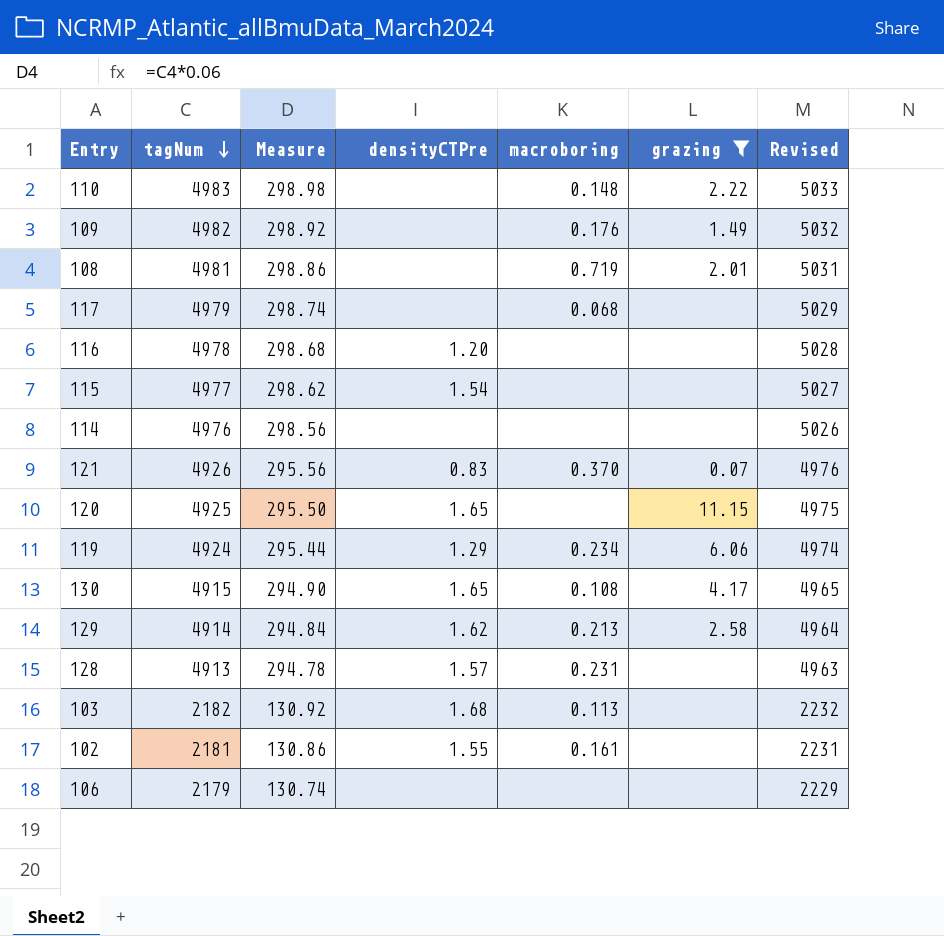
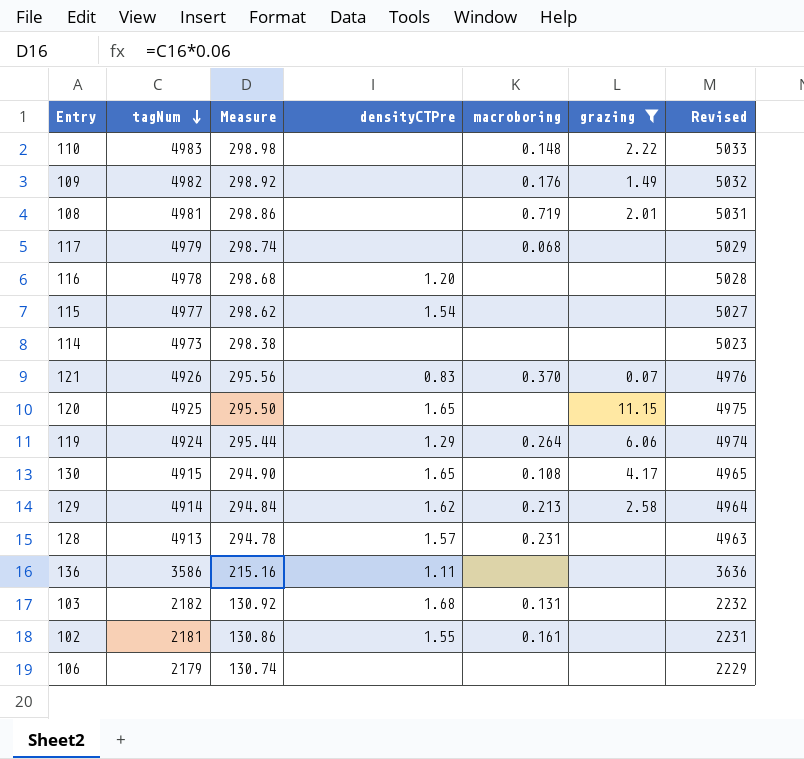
114 | tagNum: 4976 -> 4973
114 | Measure: 298.56 -> 298.38
114 | Revised: 5026 -> 5023
119 | macroboring: 0.234 -> 0.264
row 136: none -> 3586 | 215.16 | 1.11 | none | none | 3636
103 | macroboring: 0.113 -> 0.131

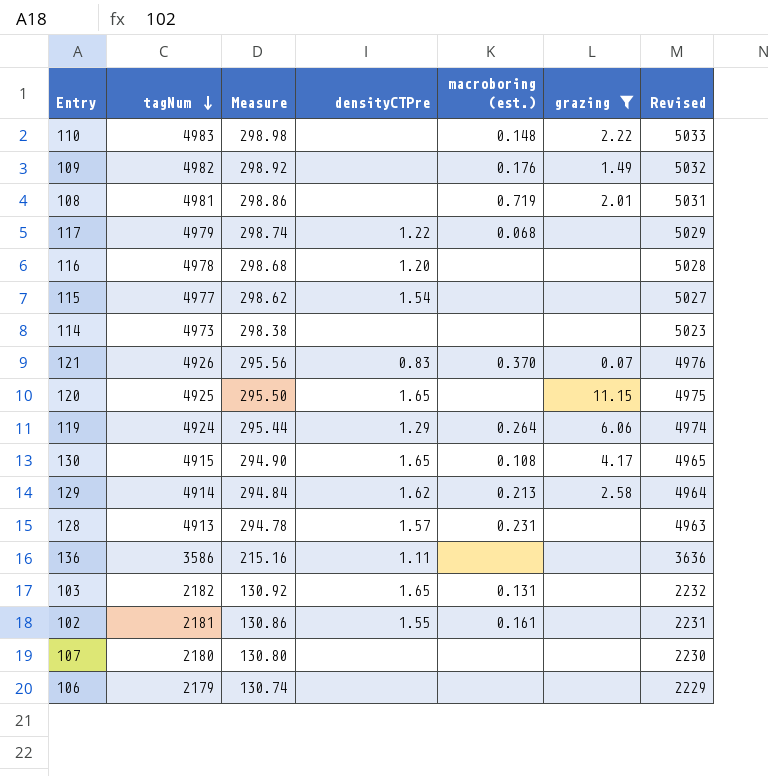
column name: macroboring -> macroboring (est.)
117 | densityCTPre: none -> 1.22
103 | densityCTPre: 1.68 -> 1.65
row 107: none -> 2180 | 130.80 | none | none | none | 2230

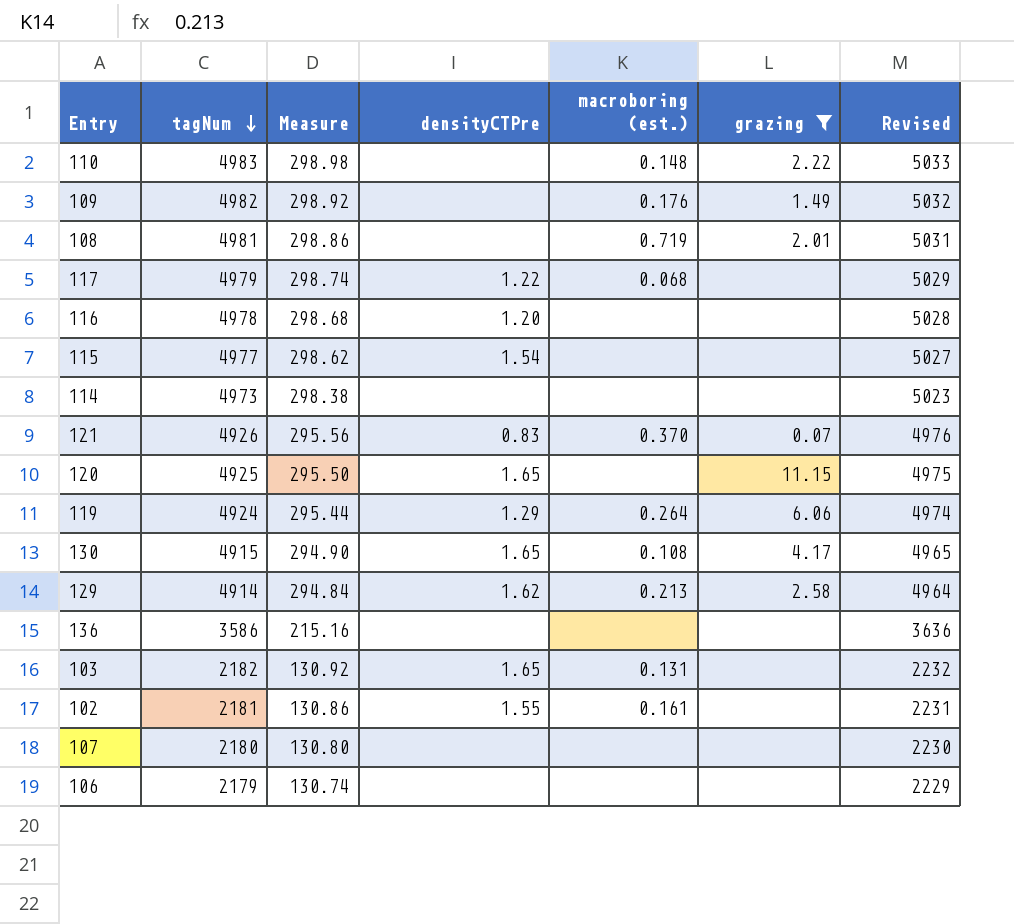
row 128: 4913 | 294.78 | 1.57 | 0.231 | none | 4963 -> none
136 | densityCTPre: 1.11 -> none

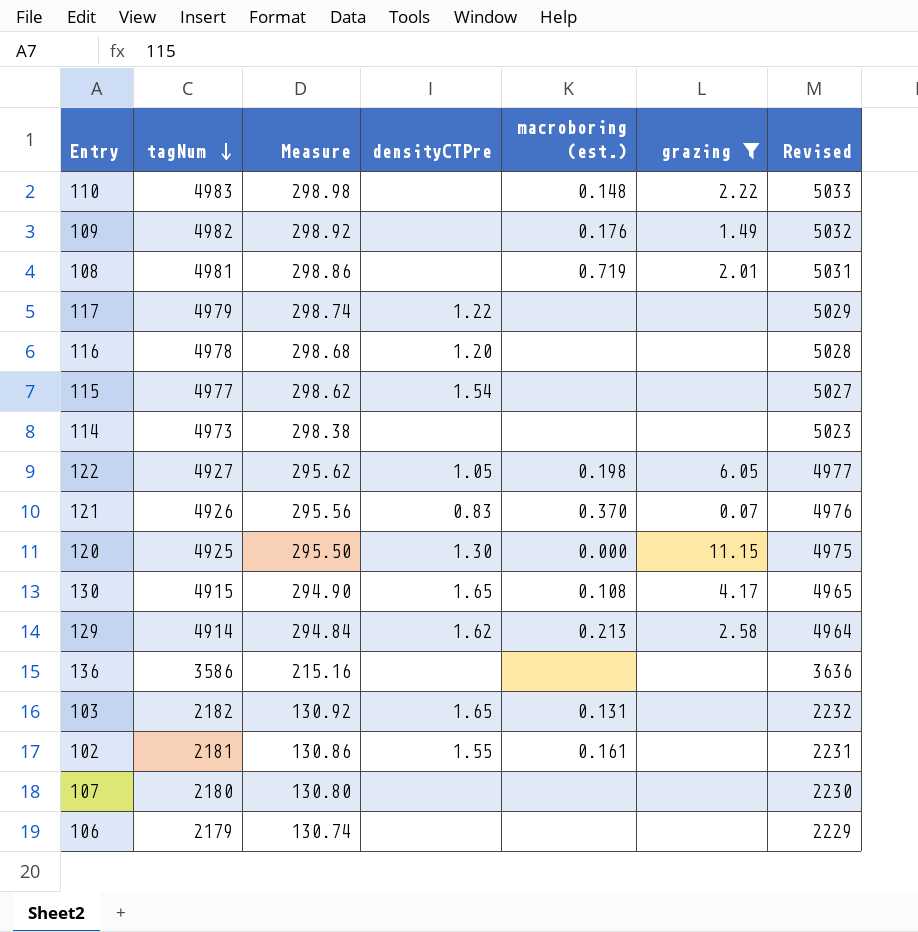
row 119: 4924 | 295.44 | 1.29 | 0.264 | 6.06 | 4974 -> none
117 | macroboring (est.): 0.068 -> none
row 122: none -> 4927 | 295.62 | 1.05 | 0.198 | 6.05 | 4977
120 | densityCTPre: 1.65 -> 1.30
120 | macroboring (est.): none -> 0.000

